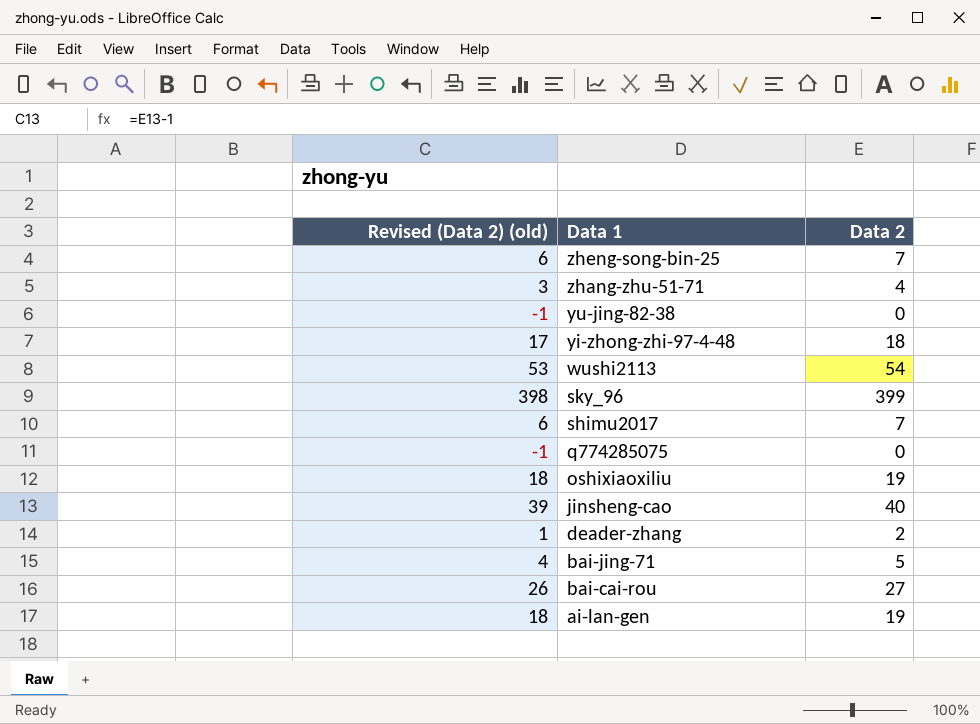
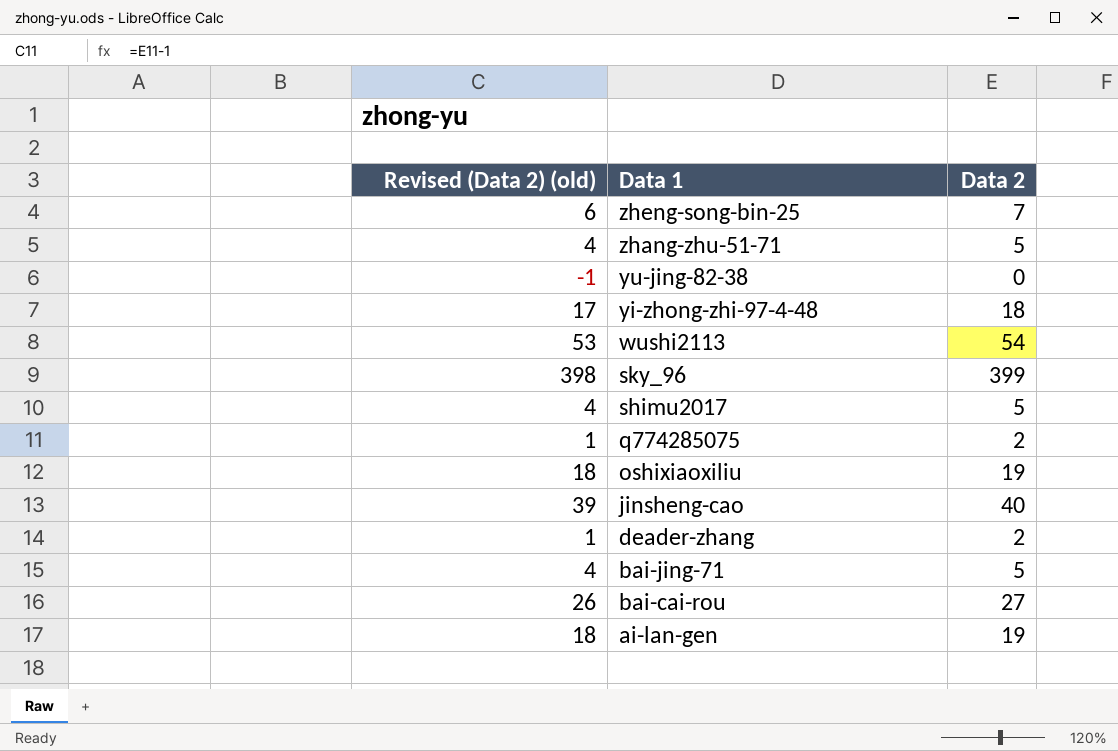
zhang-zhu-51-71 | Revised (Data 2) (old): 3 -> 4
zhang-zhu-51-71 | Data 2: 4 -> 5
shimu2017 | Revised (Data 2) (old): 6 -> 4
shimu2017 | Data 2: 7 -> 5
q774285075 | Revised (Data 2) (old): -1 -> 1
q774285075 | Data 2: 0 -> 2

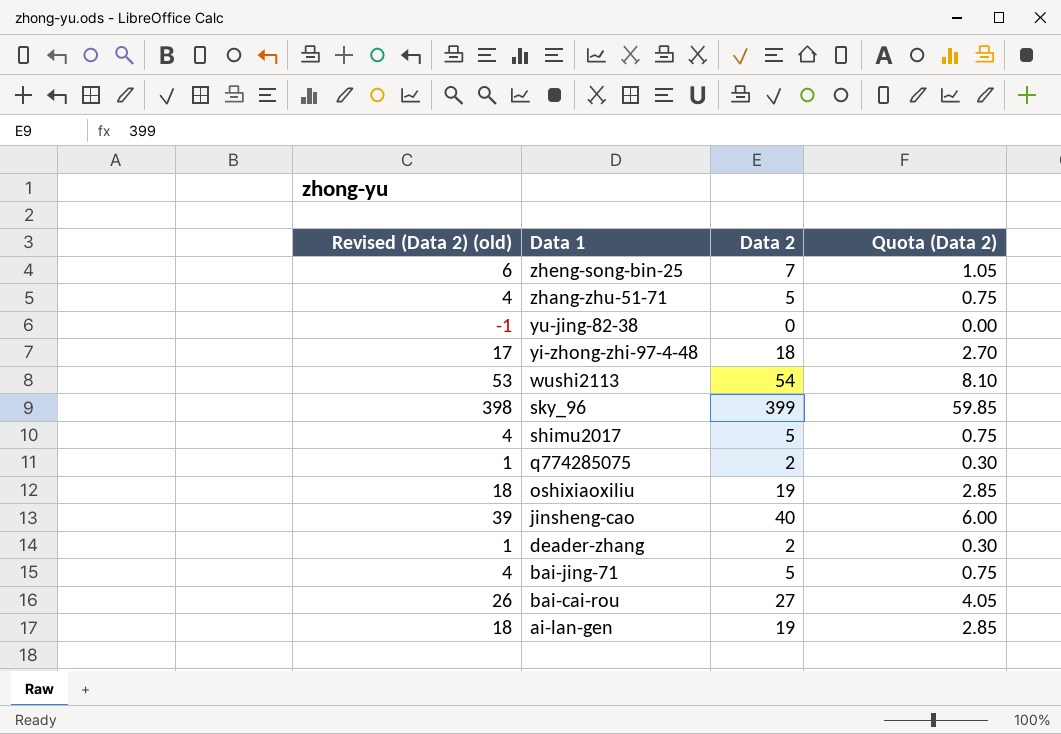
column Quota (Data 2) | formula: none -> [Data 2] * 0.15

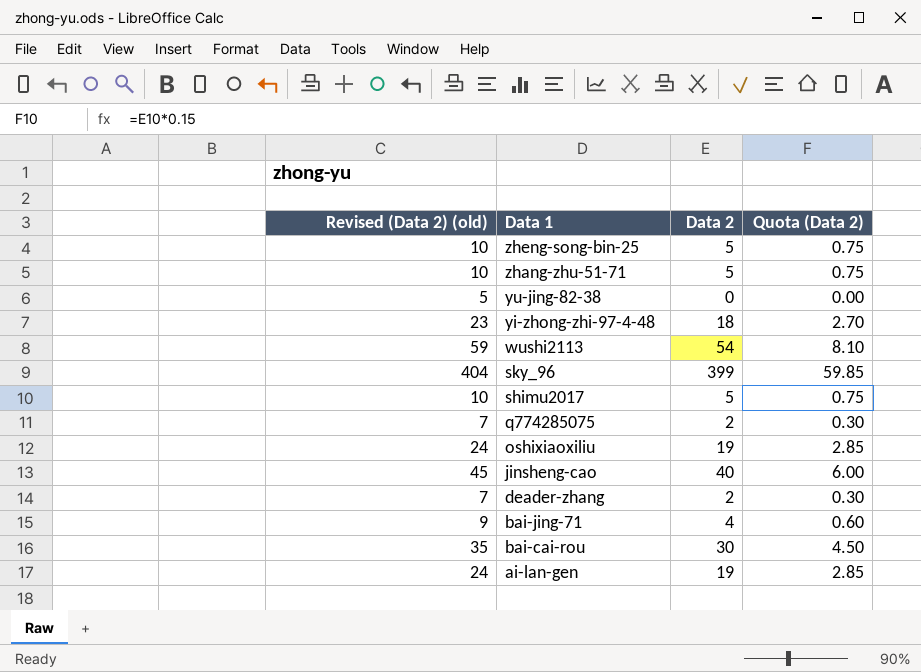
column Revised (Data 2) (old) | formula: [Data 2] - 1 -> [Data 2] + 5
zheng-song-bin-25 | Data 2: 7 -> 5
zheng-song-bin-25 | Quota (Data 2): 1.05 -> 0.75
bai-jing-71 | Data 2: 5 -> 4
bai-jing-71 | Quota (Data 2): 0.75 -> 0.60
bai-cai-rou | Data 2: 27 -> 30
bai-cai-rou | Quota (Data 2): 4.05 -> 4.50

